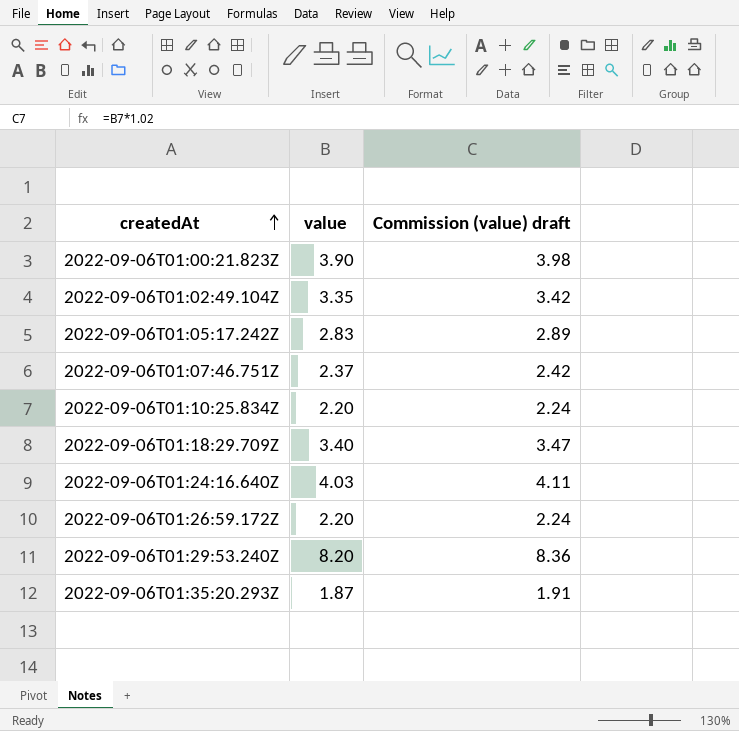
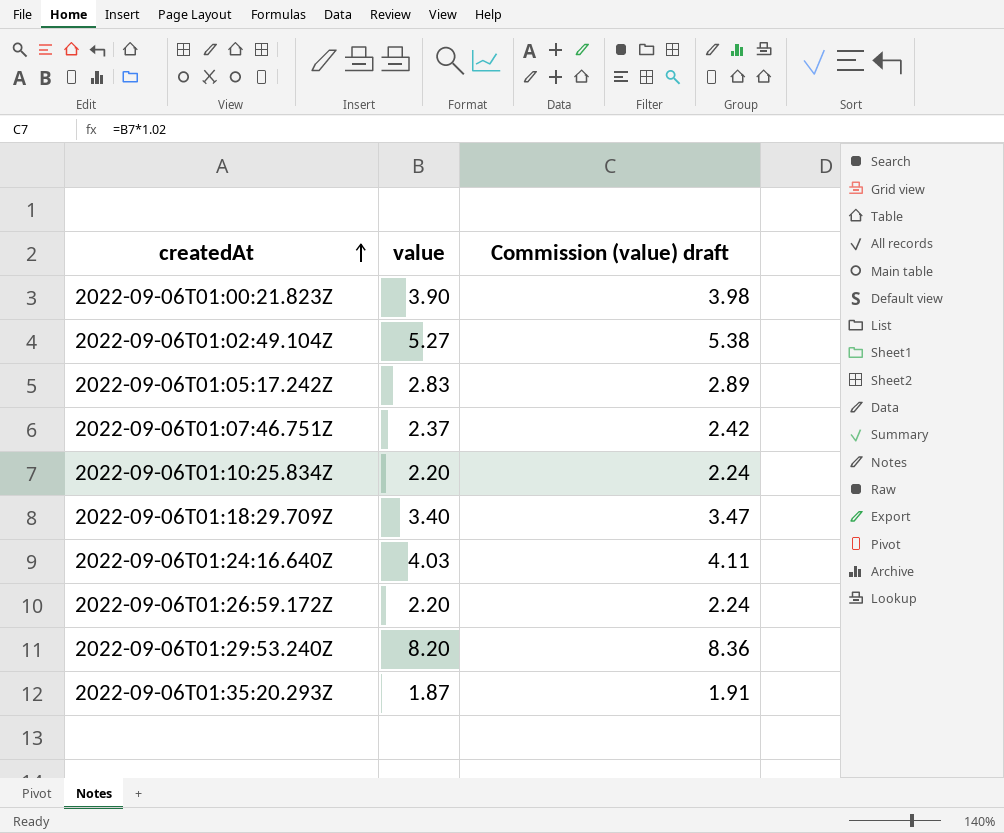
2022-09-06T01:02:49.104Z | value: 3.35 -> 5.27
2022-09-06T01:02:49.104Z | Commission (value) draft: 3.42 -> 5.38

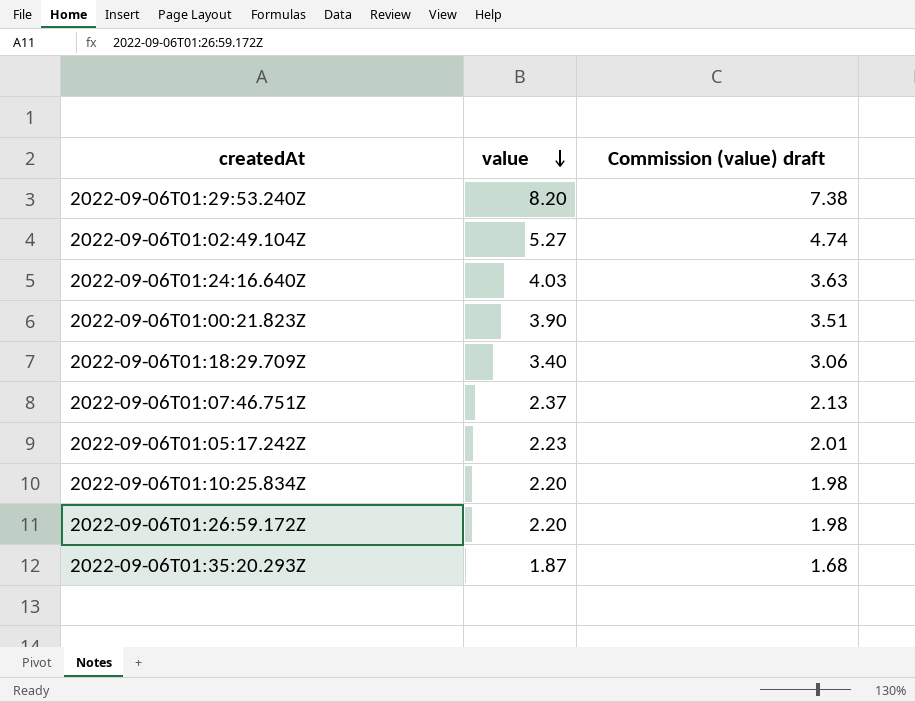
row order: createdAt ascending -> value descending
column Commission (value) draft | formula: [value] * 1.02 -> [value] * 0.9
2022-09-06T01:05:17.242Z | value: 2.83 -> 2.23

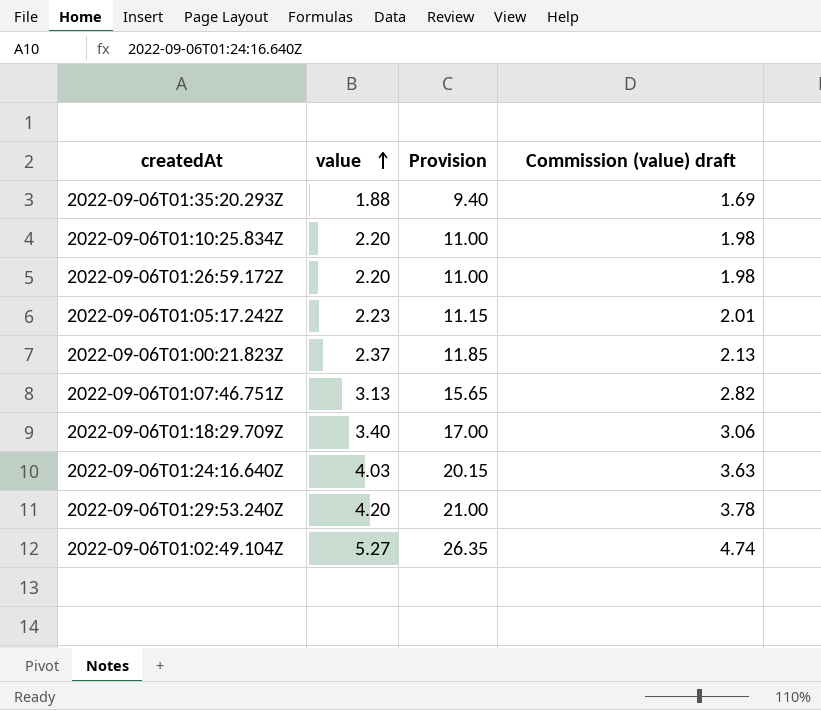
row order: value descending -> value ascending
column Provision | formula: none -> [value] * 5
2022-09-06T01:35:20.293Z | value: 1.87 -> 1.88
2022-09-06T01:35:20.293Z | Commission (value) draft: 1.68 -> 1.69
2022-09-06T01:00:21.823Z | value: 3.90 -> 2.37
2022-09-06T01:00:21.823Z | Commission (value) draft: 3.51 -> 2.13
2022-09-06T01:07:46.751Z | value: 2.37 -> 3.13
2022-09-06T01:07:46.751Z | Commission (value) draft: 2.13 -> 2.82
2022-09-06T01:29:53.240Z | value: 8.20 -> 4.20
2022-09-06T01:29:53.240Z | Commission (value) draft: 7.38 -> 3.78

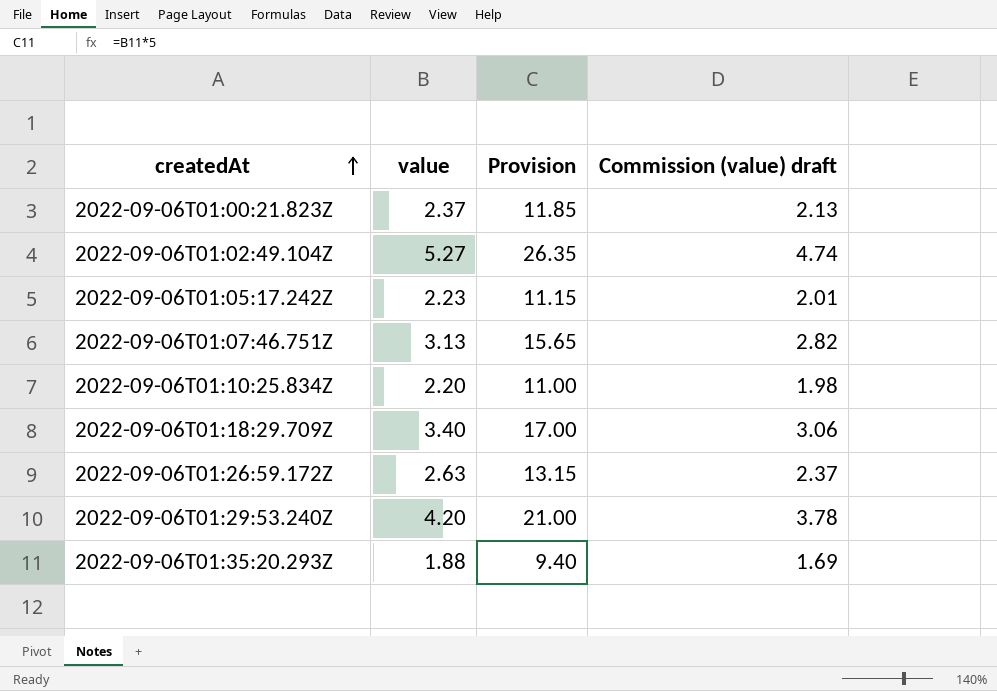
row order: value ascending -> createdAt ascending
row 2022-09-06T01:24:16.640Z: 4.03 | 20.15 | 3.63 -> none
2022-09-06T01:26:59.172Z | value: 2.20 -> 2.63
2022-09-06T01:26:59.172Z | Provision: 11.00 -> 13.15
2022-09-06T01:26:59.172Z | Commission (value) draft: 1.98 -> 2.37

